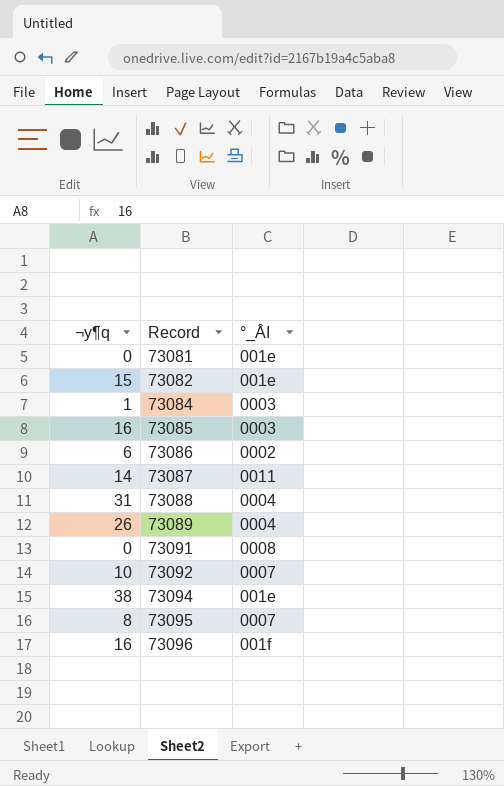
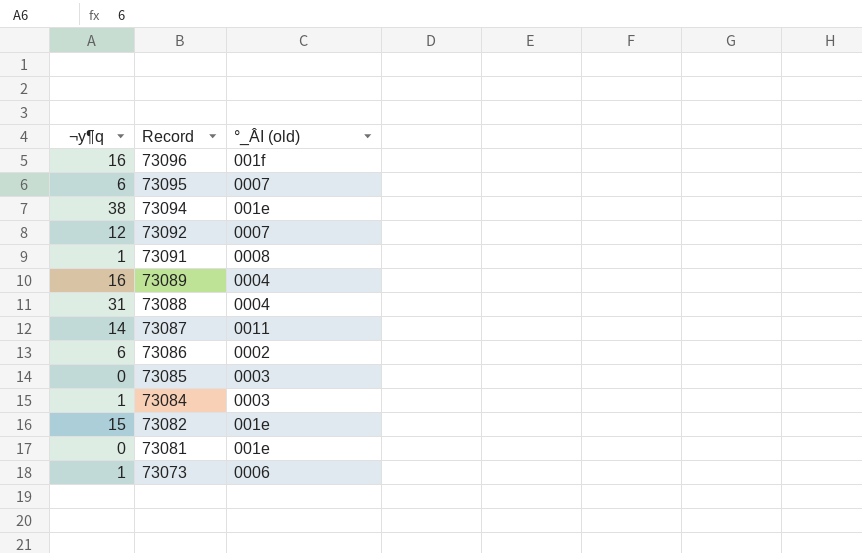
row order: Record ascending -> Record descending
column name: °_ÂI -> °_ÂI (old)
73095 | ¬y¶q: 8 -> 6
73092 | ¬y¶q: 10 -> 12
73091 | ¬y¶q: 0 -> 1
73089 | ¬y¶q: 26 -> 16
73085 | ¬y¶q: 16 -> 0
row 73073: none -> 1 | 0006

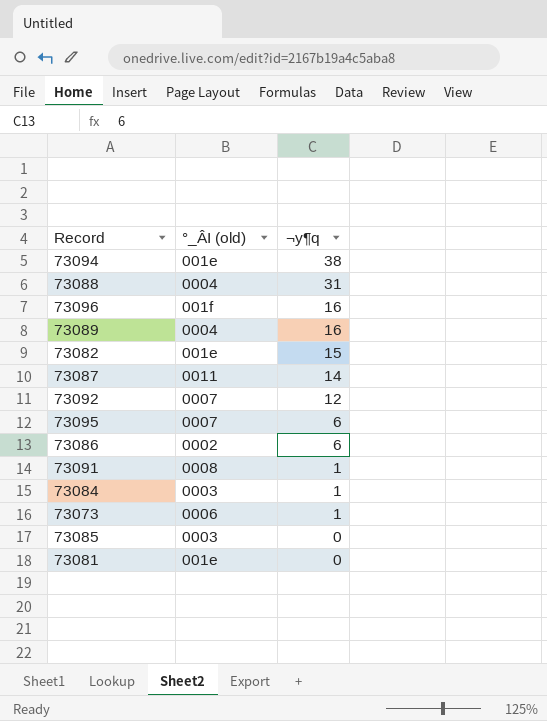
row order: Record descending -> ¬y¶q descending
column ¬y¶q | position: 1 -> 3

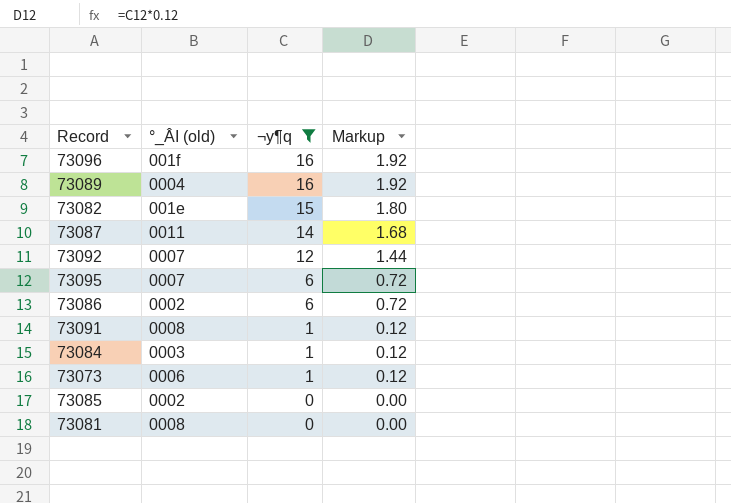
filter: none -> ¬y¶q <= 16
column Markup | formula: none -> [¬y¶q] * 0.12
73085 | °_ÂI (old): 0003 -> 0002
73081 | °_ÂI (old): 001e -> 0008

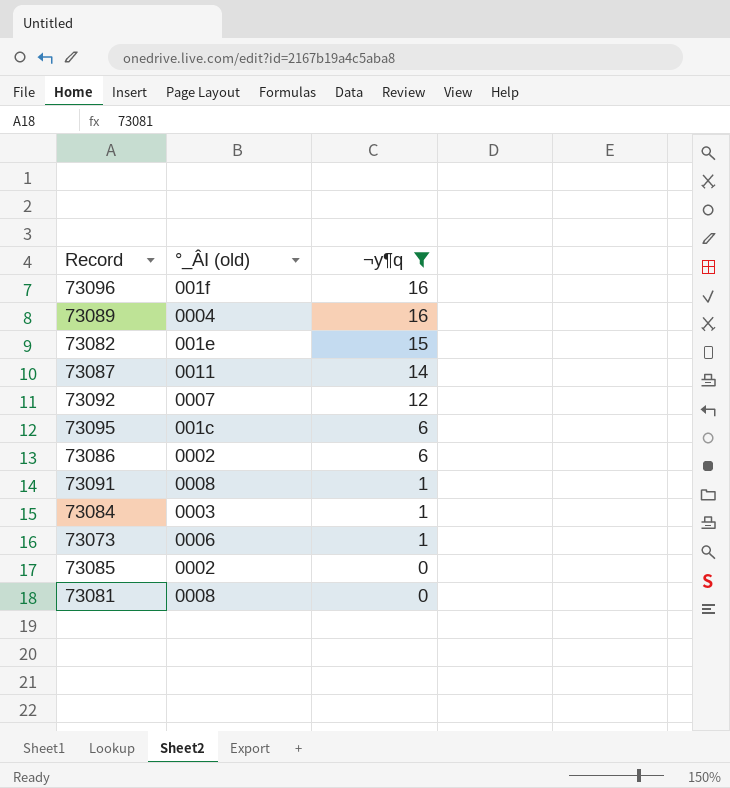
column Markup | formula: [¬y¶q] * 0.12 -> none
73095 | °_ÂI (old): 0007 -> 001c

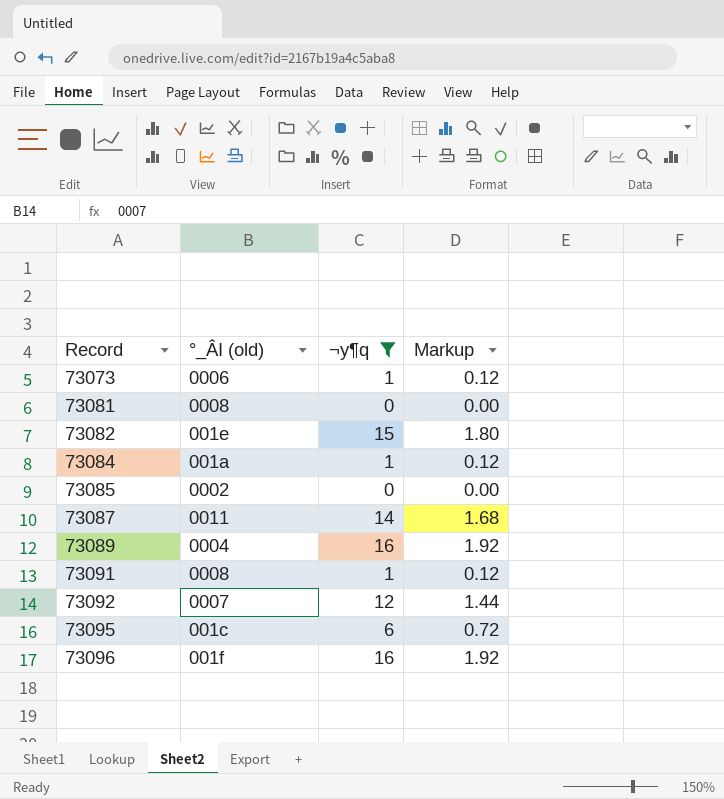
row order: ¬y¶q descending -> Record ascending
column Markup | formula: none -> [¬y¶q] * 0.12
row 73086: 0002 | 6 -> none
73084 | °_ÂI (old): 0003 -> 001a

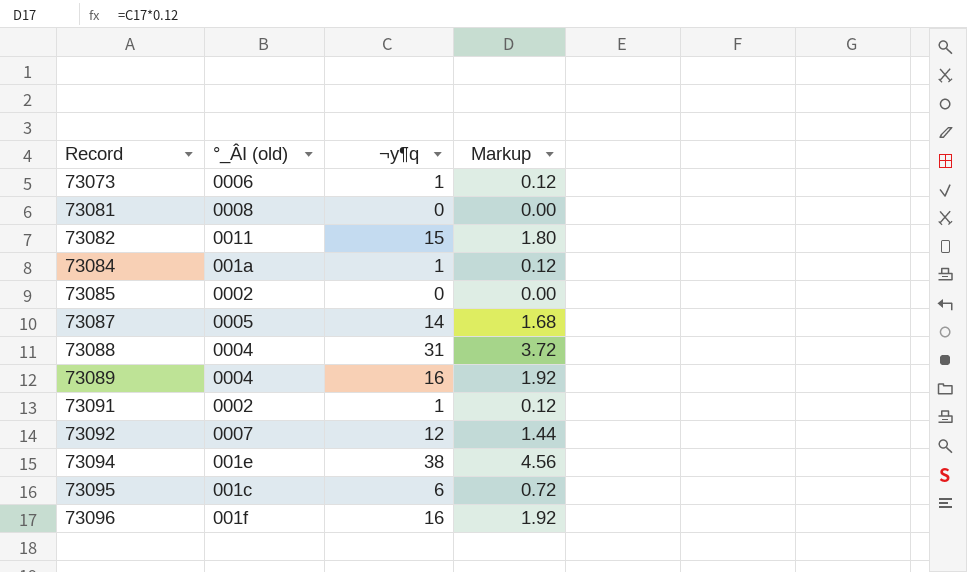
filter: ¬y¶q <= 16 -> none
73082 | °_ÂI (old): 001e -> 0011
73087 | °_ÂI (old): 0011 -> 0005
73091 | °_ÂI (old): 0008 -> 0002

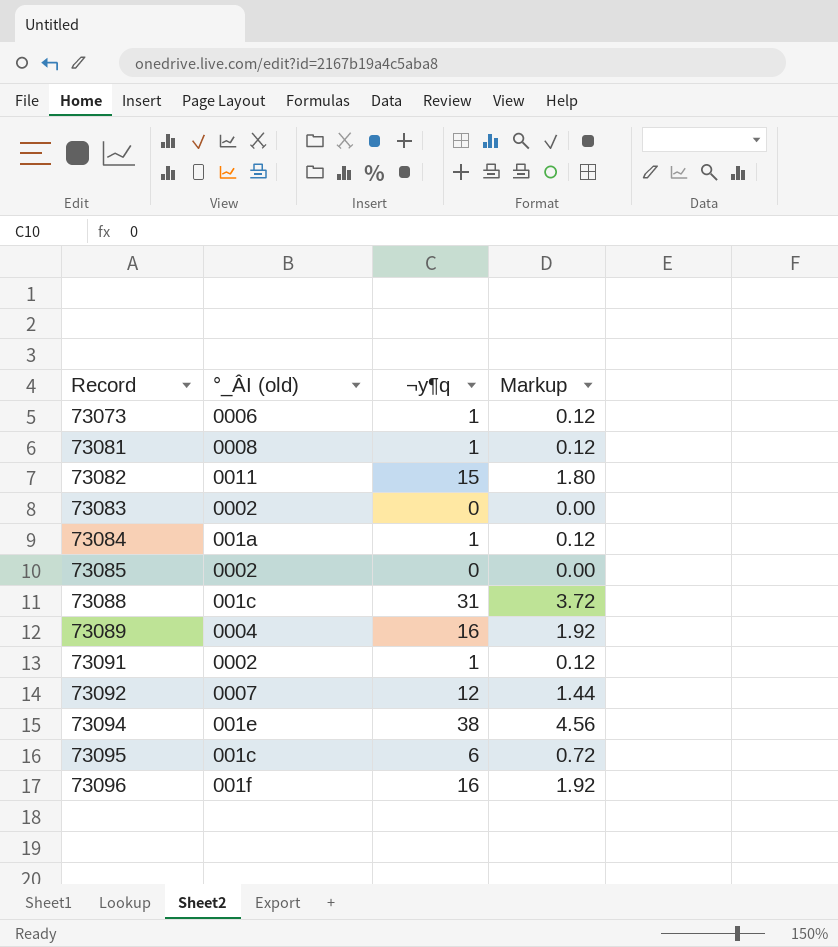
row 73087: 0005 | 14 | 1.68 -> none
73081 | ¬y¶q: 0 -> 1
73081 | Markup: 0.00 -> 0.12
row 73083: none -> 0002 | 0 | 0.00
73088 | °_ÂI (old): 0004 -> 001c

